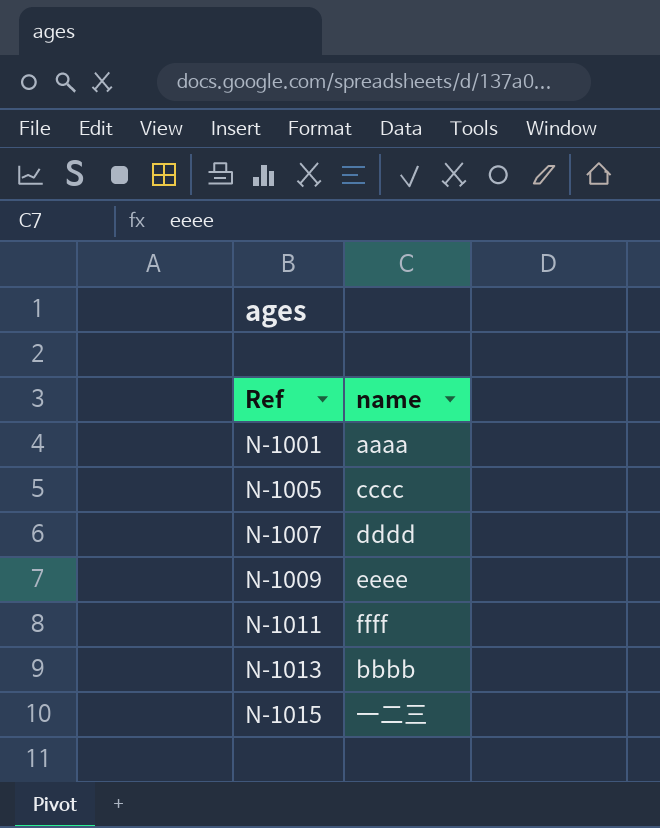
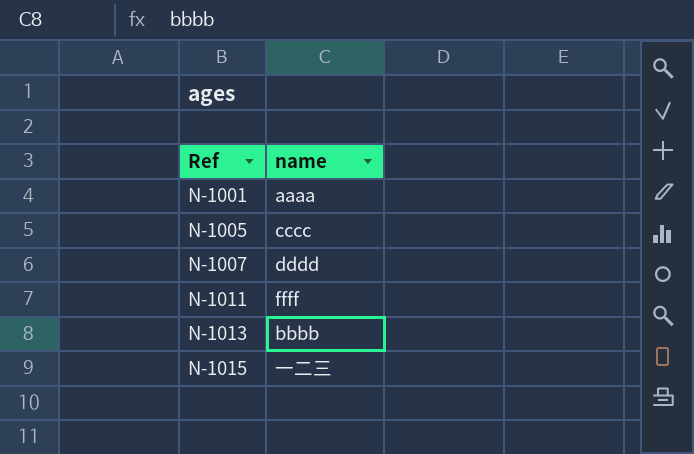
row N-1009: eeee -> none

